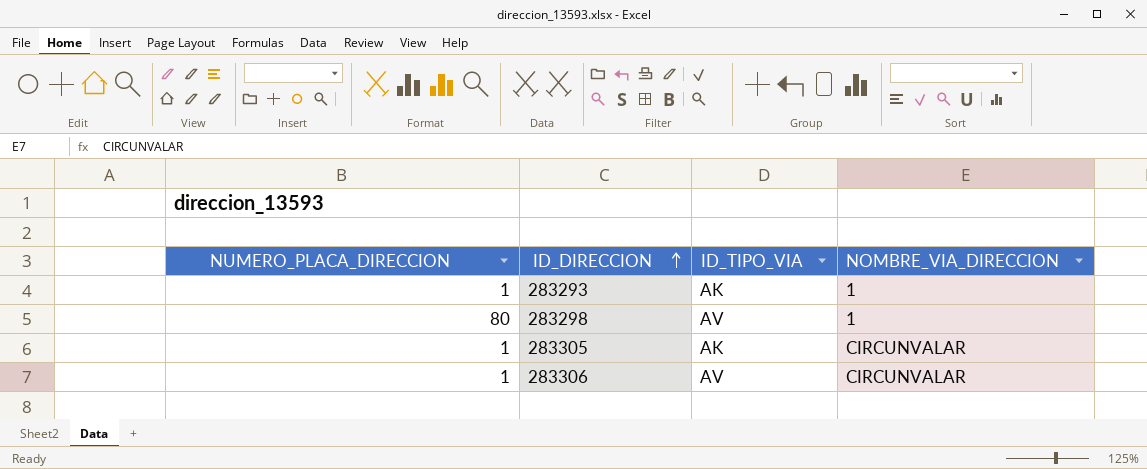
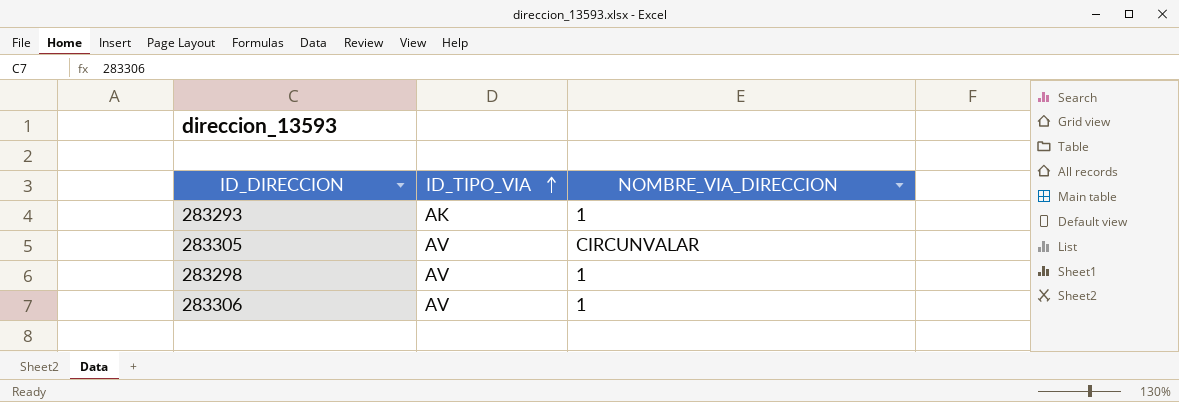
row order: ID_DIRECCION ascending -> ID_TIPO_VIA ascending
column NUMERO_PLACA_DIRECCION | position: 1 -> none
283305 | ID_TIPO_VIA: AK -> AV
283306 | NOMBRE_VIA_DIRECCION: CIRCUNVALAR -> 1

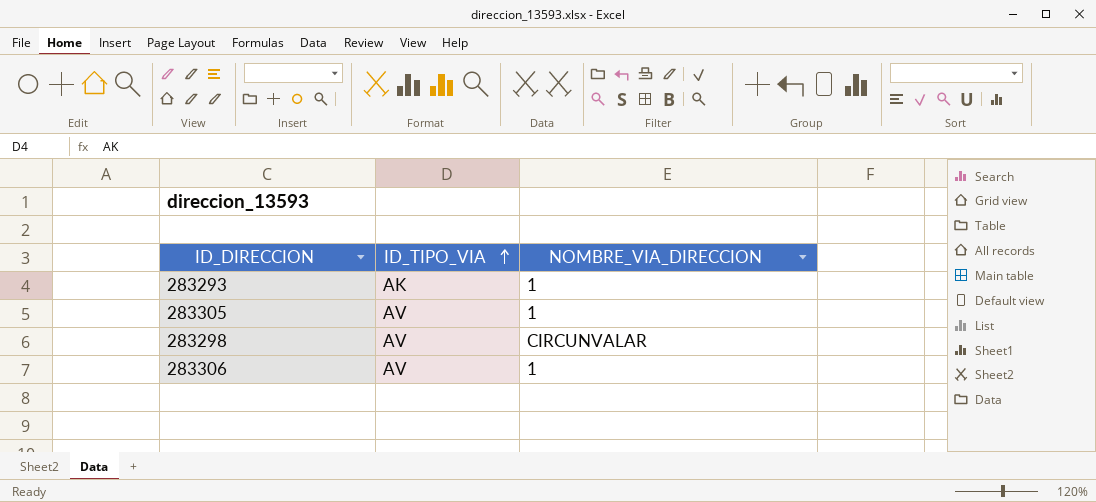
283305 | NOMBRE_VIA_DIRECCION: CIRCUNVALAR -> 1
283298 | NOMBRE_VIA_DIRECCION: 1 -> CIRCUNVALAR

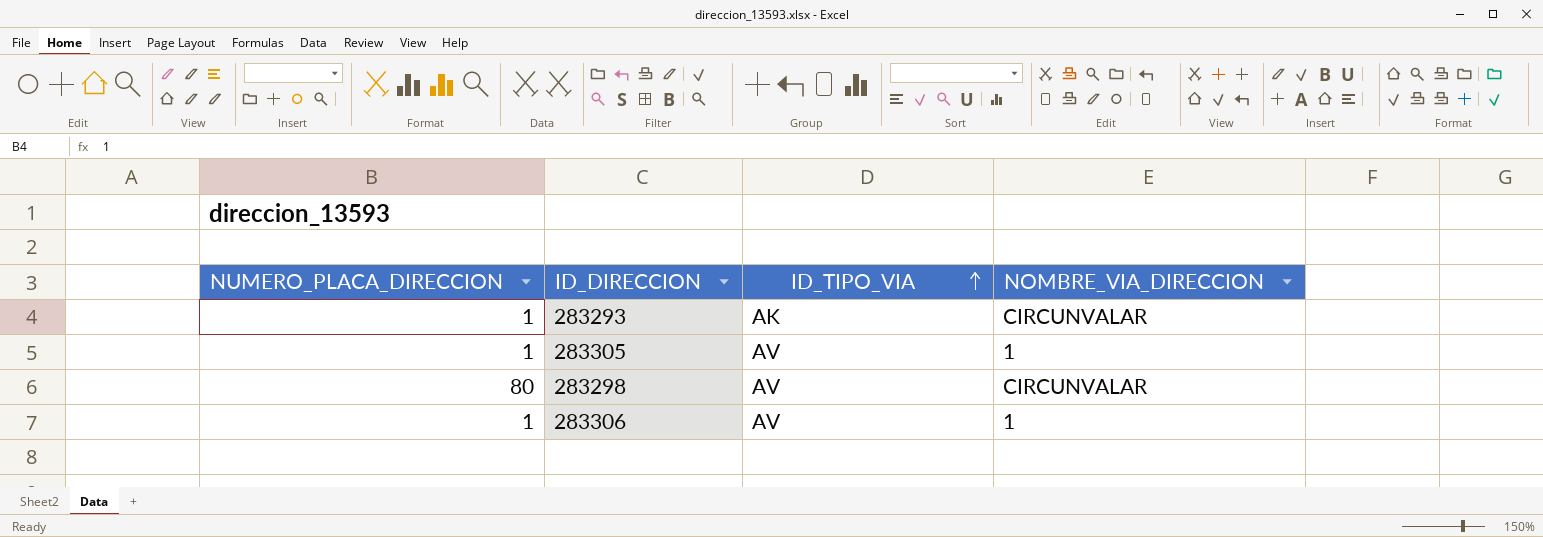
column NUMERO_PLACA_DIRECCION | position: none -> 1
283293 | NOMBRE_VIA_DIRECCION: 1 -> CIRCUNVALAR

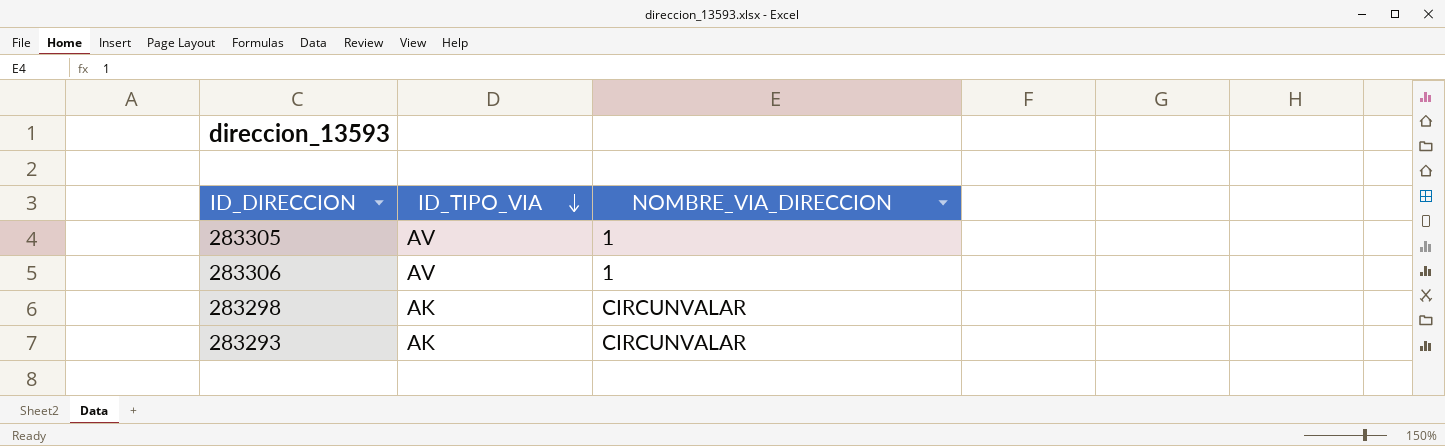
row order: ID_TIPO_VIA ascending -> ID_TIPO_VIA descending
column NUMERO_PLACA_DIRECCION | position: 1 -> none
283298 | ID_TIPO_VIA: AV -> AK

